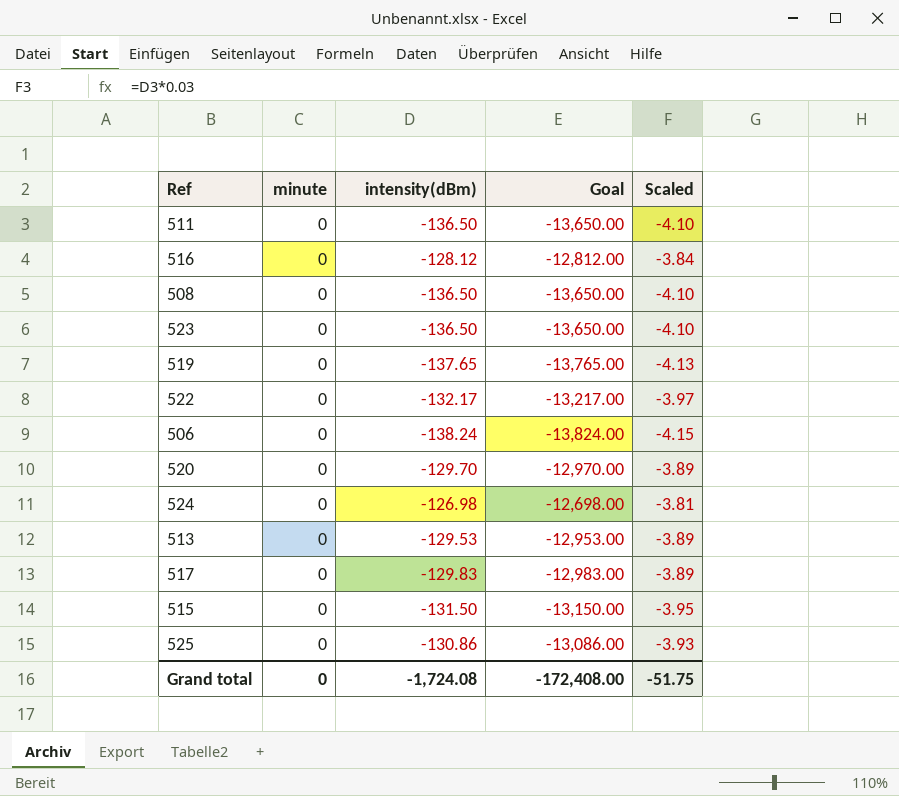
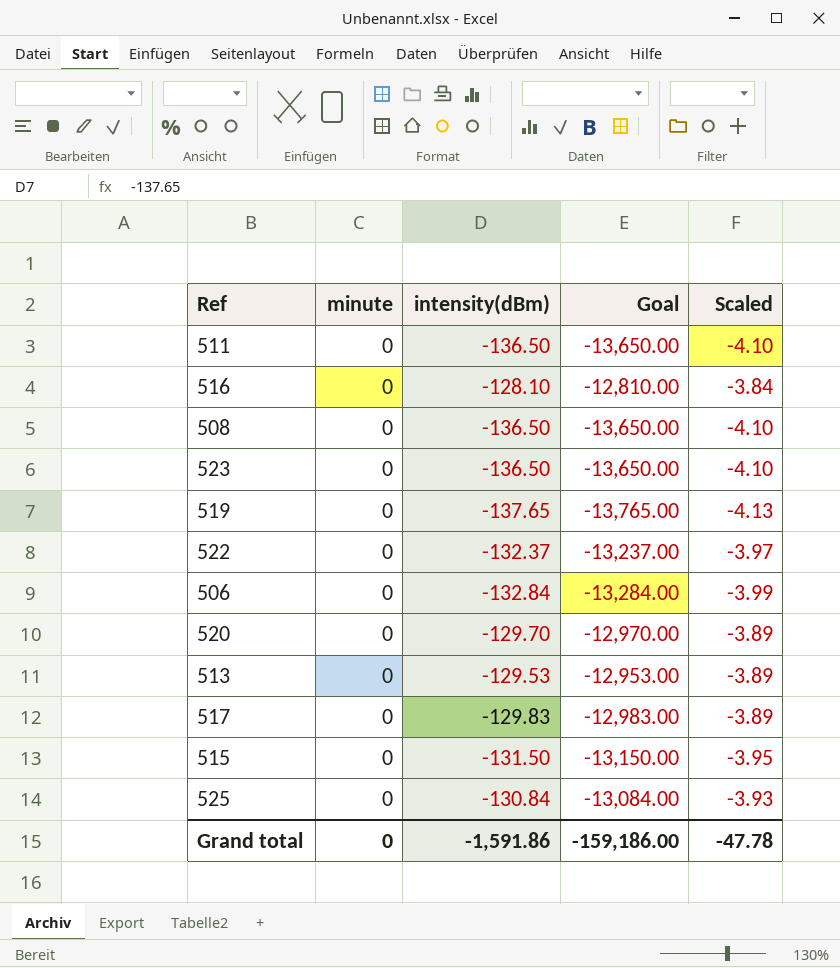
row 524: 0 | -126.98 | -12,698.00 | -3.81 -> none
516 | intensity(dBm): -128.12 -> -128.10
516 | Goal: -12,812.00 -> -12,810.00
522 | intensity(dBm): -132.17 -> -132.37
522 | Goal: -13,217.00 -> -13,237.00
506 | intensity(dBm): -138.24 -> -132.84
506 | Goal: -13,824.00 -> -13,284.00
506 | Scaled: -4.15 -> -3.99
525 | intensity(dBm): -130.86 -> -130.84
525 | Goal: -13,086.00 -> -13,084.00
Grand total | intensity(dBm): -1,724.08 -> -1,591.86
Grand total | Goal: -172,408.00 -> -159,186.00
Grand total | Scaled: -51.75 -> -47.78

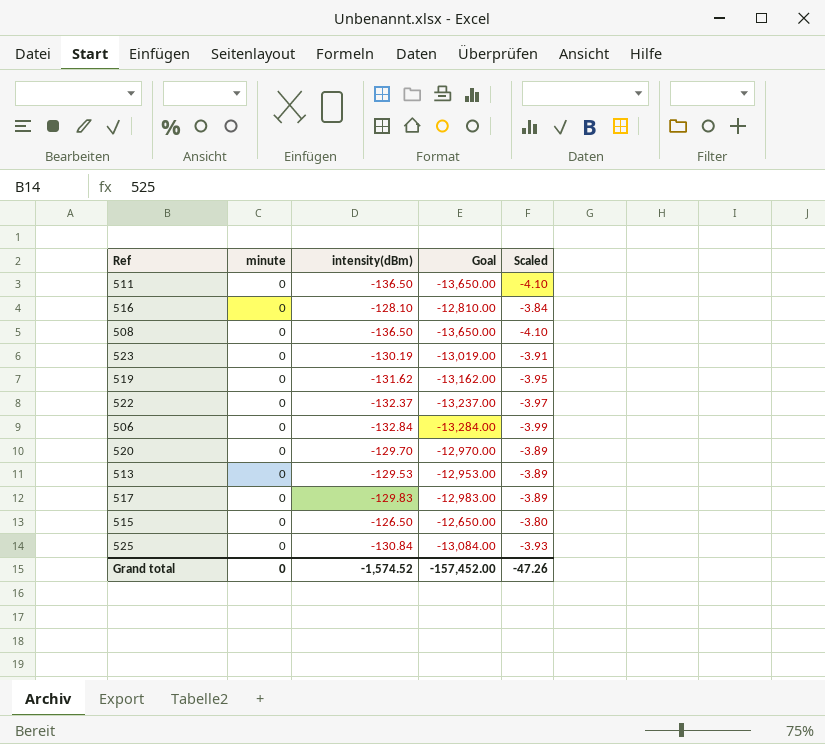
523 | intensity(dBm): -136.50 -> -130.19
523 | Goal: -13,650.00 -> -13,019.00
523 | Scaled: -4.10 -> -3.91
519 | intensity(dBm): -137.65 -> -131.62
519 | Goal: -13,765.00 -> -13,162.00
519 | Scaled: -4.13 -> -3.95
515 | intensity(dBm): -131.50 -> -126.50
515 | Goal: -13,150.00 -> -12,650.00
515 | Scaled: -3.95 -> -3.80
Grand total | intensity(dBm): -1,591.86 -> -1,574.52
Grand total | Goal: -159,186.00 -> -157,452.00
Grand total | Scaled: -47.78 -> -47.26

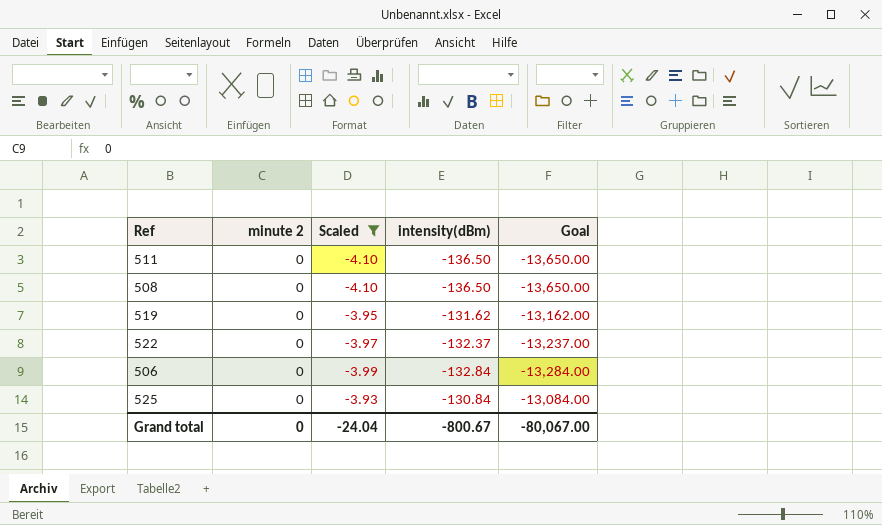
filter: none -> Scaled <= -3.93
column name: minute -> minute 2
column Scaled | position: 5 -> 3
Grand total | Scaled: -47.26 -> -24.04
Grand total | intensity(dBm): -1,574.52 -> -800.67
Grand total | Goal: -157,452.00 -> -80,067.00

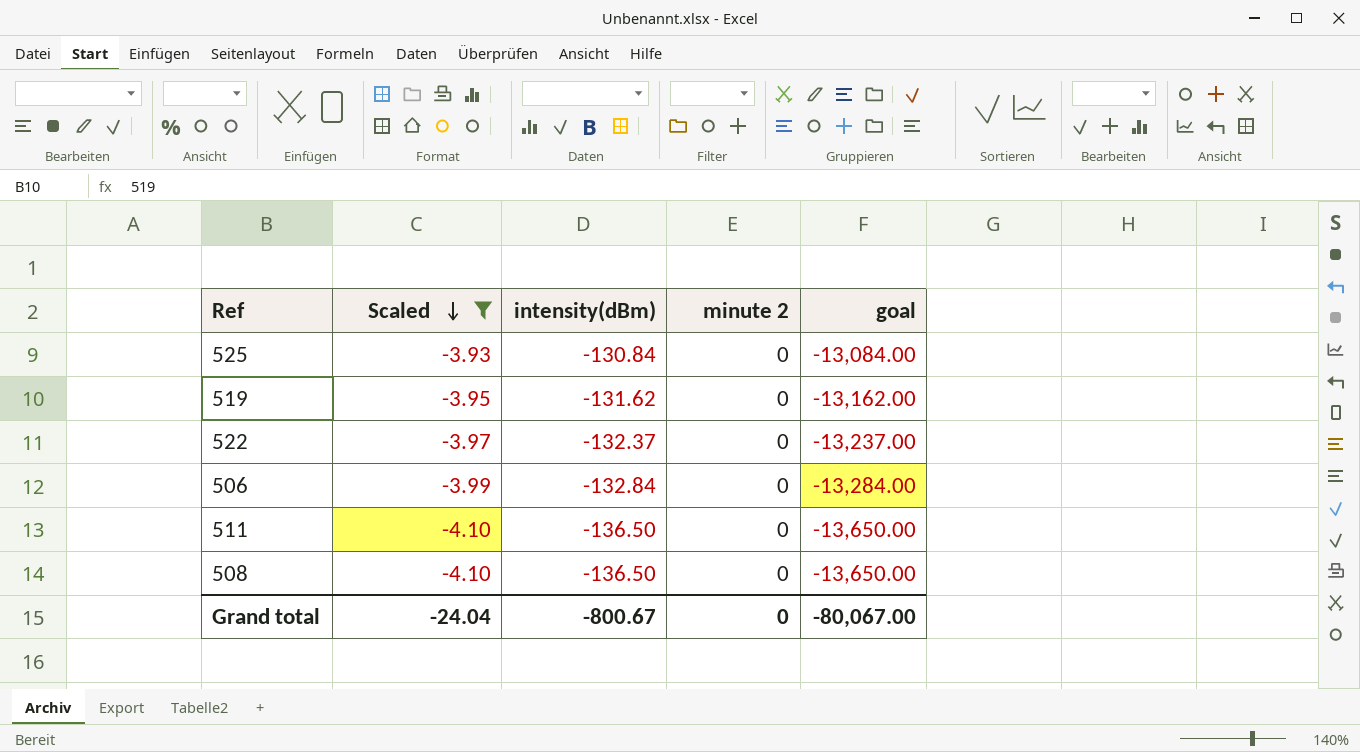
row order: none -> Scaled descending
column minute 2 | position: 2 -> 4
column name: Goal -> goal

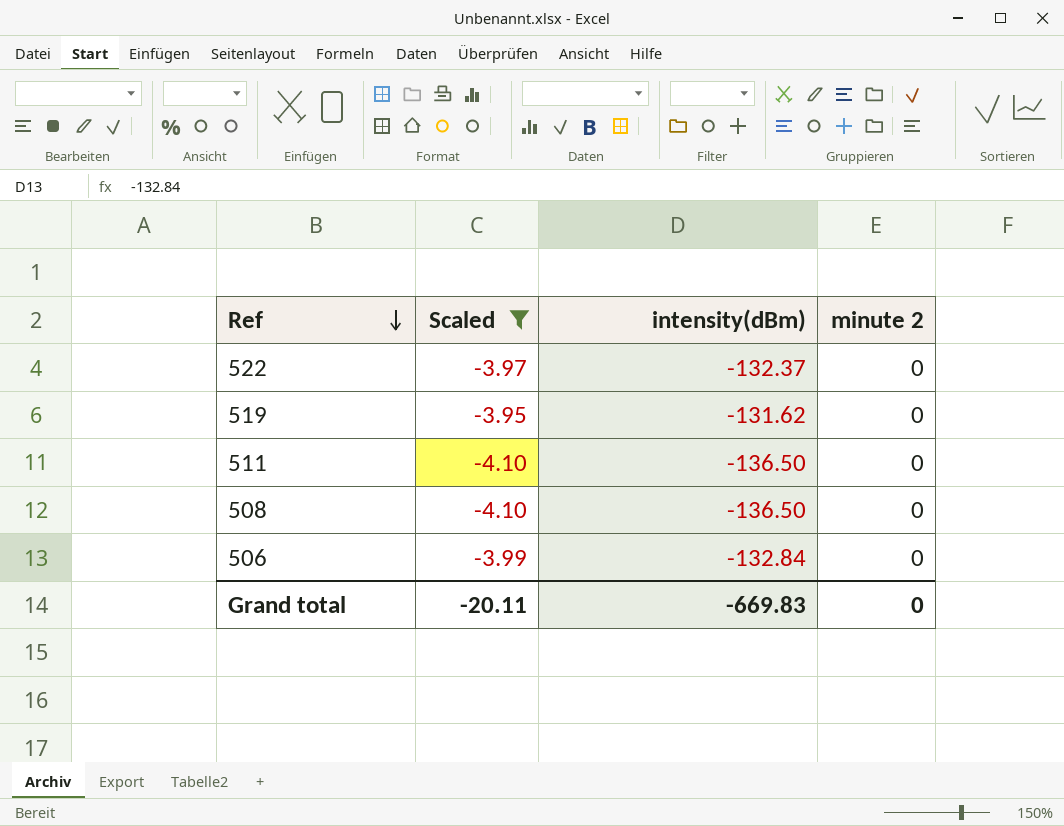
row order: Scaled descending -> Ref descending
column goal | formula: [intensity(dBm)] * 100 -> none
row 525: -3.93 | -130.84 | 0 | -13,084.00 -> none
Grand total | Scaled: -24.04 -> -20.11
Grand total | intensity(dBm): -800.67 -> -669.83

